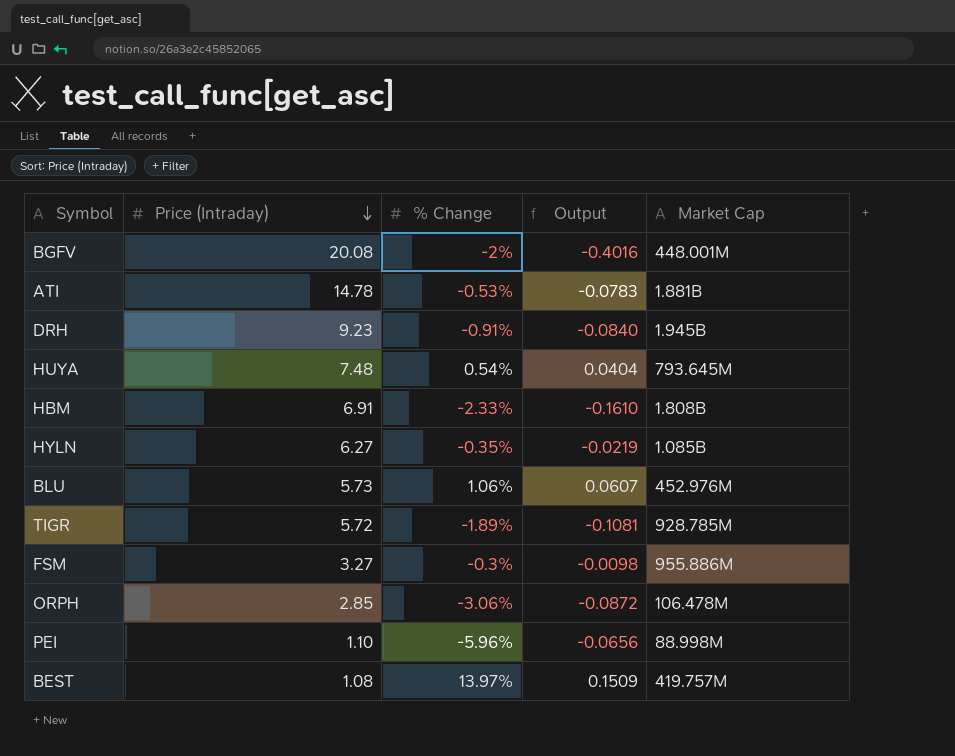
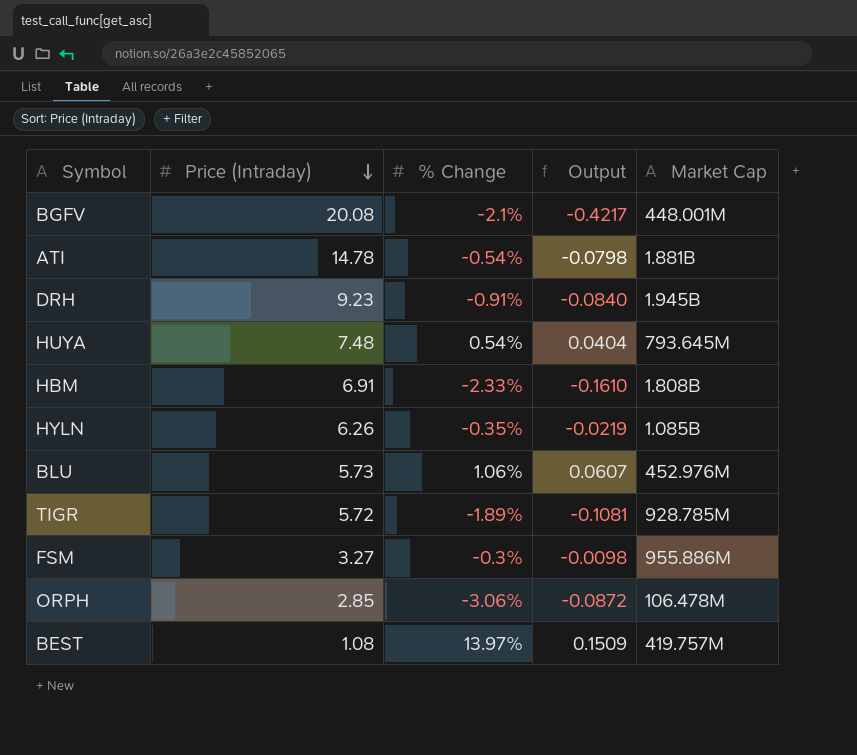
row PEI: 1.10 | -5.96% | -0.0656 | 88.998M -> none
BGFV | % Change: -2% -> -2.1%
BGFV | Output: -0.4016 -> -0.4217
ATI | % Change: -0.53% -> -0.54%
ATI | Output: -0.0783 -> -0.0798
HYLN | Price (Intraday): 6.27 -> 6.26

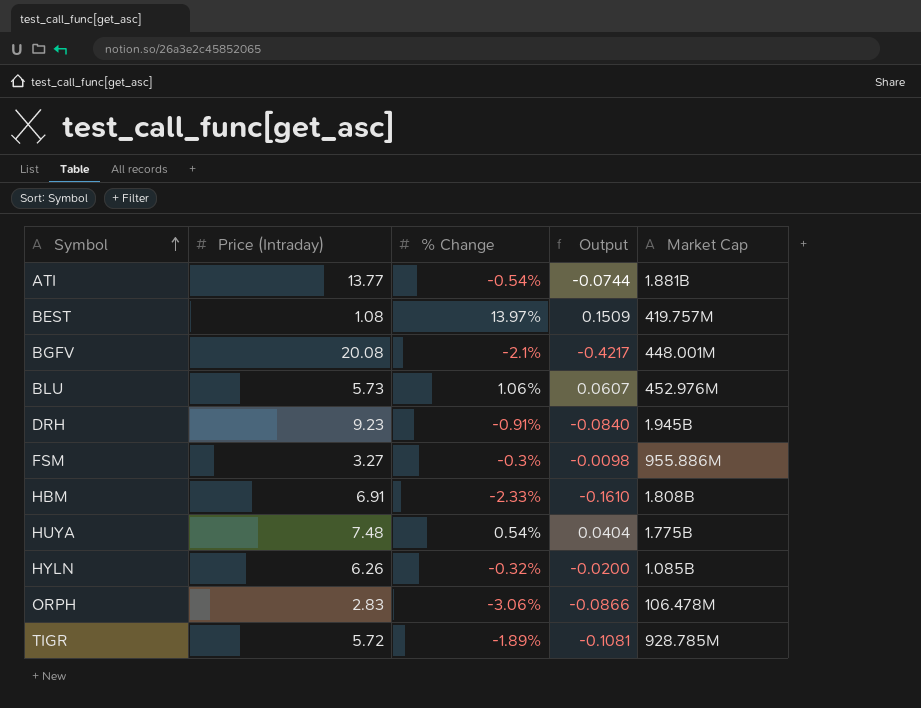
row order: Price (Intraday) descending -> Symbol ascending
ATI | Price (Intraday): 14.78 -> 13.77
ATI | Output: -0.0798 -> -0.0744
HUYA | Market Cap: 793.645M -> 1.775B
HYLN | % Change: -0.35% -> -0.32%
HYLN | Output: -0.0219 -> -0.0200
ORPH | Price (Intraday): 2.85 -> 2.83
ORPH | Output: -0.0872 -> -0.0866

